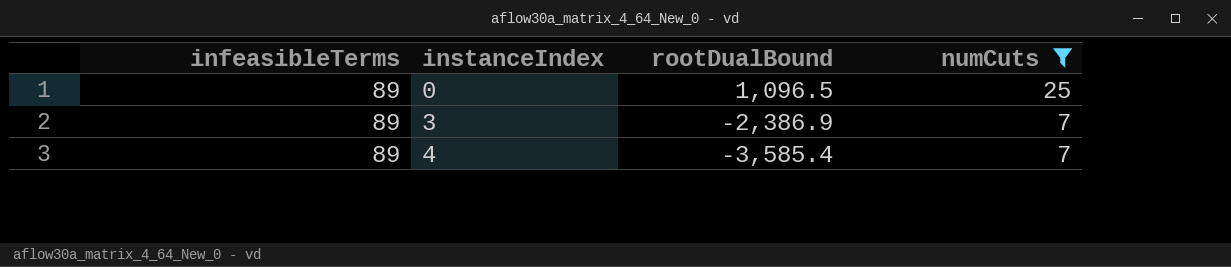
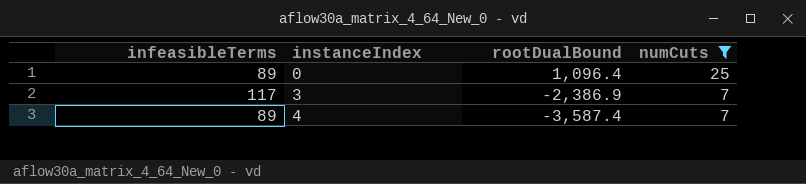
0 | rootDualBound: 1,096.5 -> 1,096.4
3 | infeasibleTerms: 89 -> 117
4 | rootDualBound: -3,585.4 -> -3,587.4

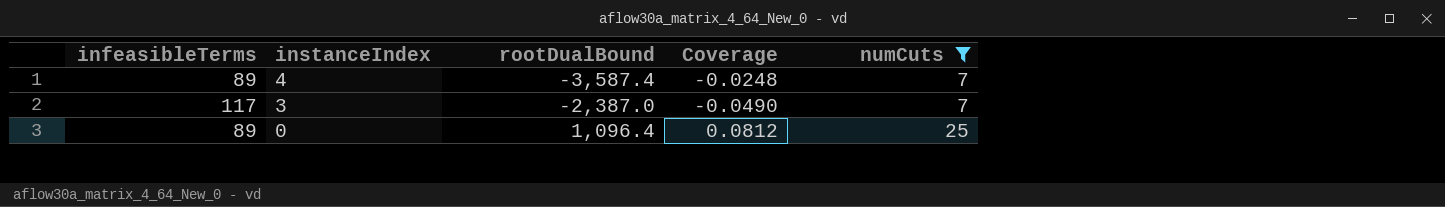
row order: instanceIndex ascending -> instanceIndex descending
column Coverage | formula: none -> [infeasibleTerms] / [rootDualBound]
3 | rootDualBound: -2,386.9 -> -2,387.0

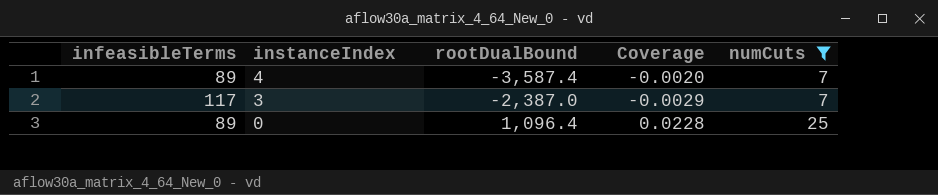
column Coverage | formula: [infeasibleTerms] / [rootDualBound] -> [numCuts] / [rootDualBound]

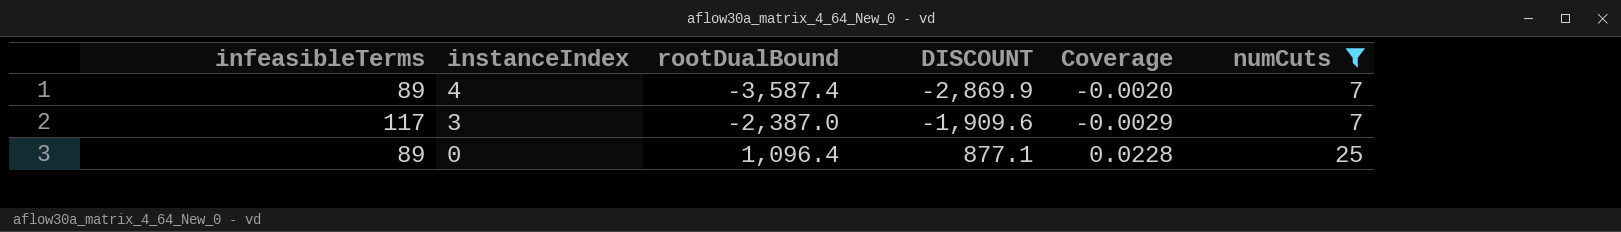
column DISCOUNT | formula: none -> [rootDualBound] * 0.8

